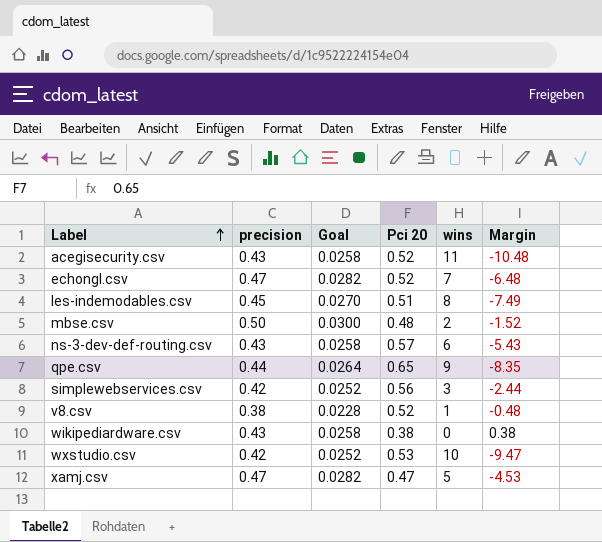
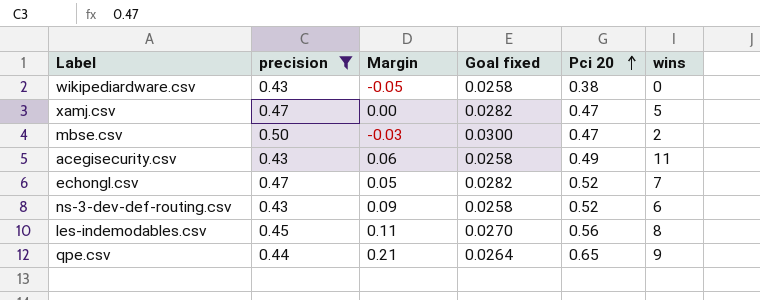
filter: none -> precision >= 0.43
row order: Label ascending -> Pci 20 ascending
column Margin | formula: [Pci 20] - [wins] -> [Pci 20] - [precision]
column Margin | position: 6 -> 3
column name: Goal -> Goal fixed
mbse.csv | Pci 20: 0.48 -> 0.47
acegisecurity.csv | Pci 20: 0.52 -> 0.49
ns-3-dev-def-routing.csv | Pci 20: 0.57 -> 0.52
les-indemodables.csv | Pci 20: 0.51 -> 0.56

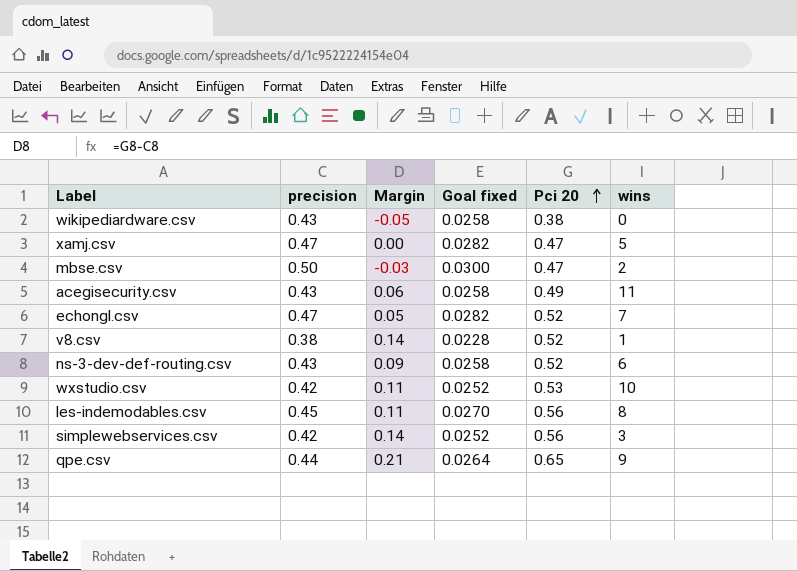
filter: precision >= 0.43 -> none

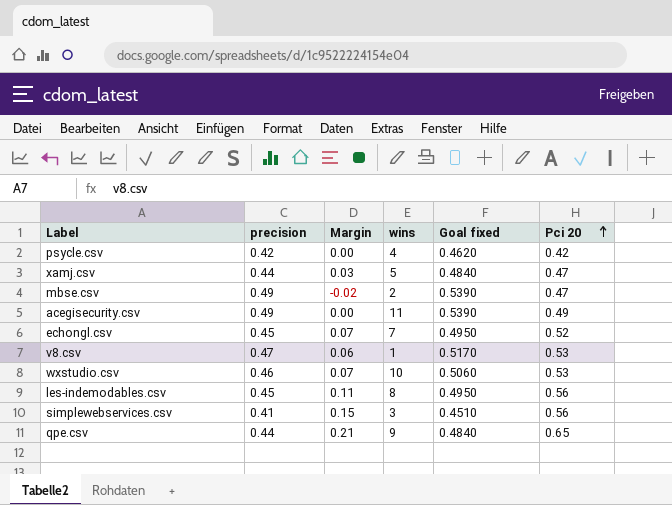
column wins | position: 6 -> 4
column Goal fixed | formula: [precision] * 0.06 -> [precision] * 1.1
row wikipediardware.csv: 0.43 | -0.05 | 0.0258 | 0.38 | 0 -> none
row ns-3-dev-def-routing.csv: 0.43 | 0.09 | 0.0258 | 0.52 | 6 -> none
row psycle.csv: none -> 0.42 | 0.00 | 4 | 0.4620 | 0.42
xamj.csv | precision: 0.47 -> 0.44
xamj.csv | Margin: 0.00 -> 0.03
mbse.csv | precision: 0.50 -> 0.49
mbse.csv | Margin: -0.03 -> -0.02
acegisecurity.csv | precision: 0.43 -> 0.49
acegisecurity.csv | Margin: 0.06 -> 0.00
echongl.csv | precision: 0.47 -> 0.45
echongl.csv | Margin: 0.05 -> 0.07
v8.csv | precision: 0.38 -> 0.47
v8.csv | Margin: 0.14 -> 0.06
v8.csv | Pci 20: 0.52 -> 0.53
wxstudio.csv | precision: 0.42 -> 0.46
wxstudio.csv | Margin: 0.11 -> 0.07
simplewebservices.csv | precision: 0.42 -> 0.41
simplewebservices.csv | Margin: 0.14 -> 0.15

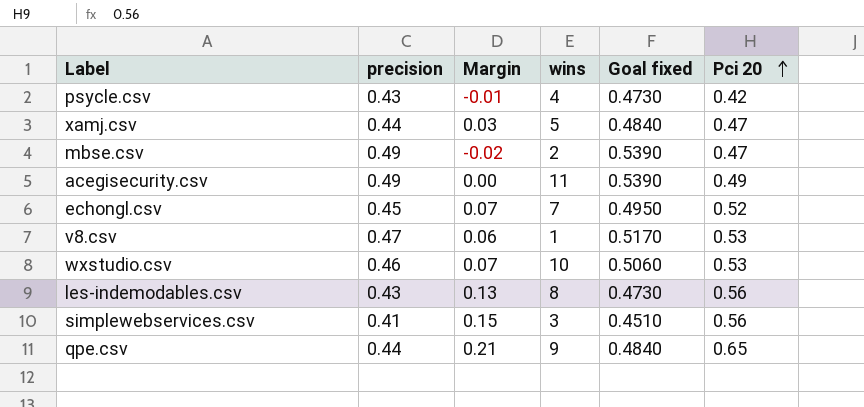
psycle.csv | precision: 0.42 -> 0.43
psycle.csv | Margin: 0.00 -> -0.01
psycle.csv | Goal fixed: 0.4620 -> 0.4730
les-indemodables.csv | precision: 0.45 -> 0.43
les-indemodables.csv | Margin: 0.11 -> 0.13
les-indemodables.csv | Goal fixed: 0.4950 -> 0.4730

